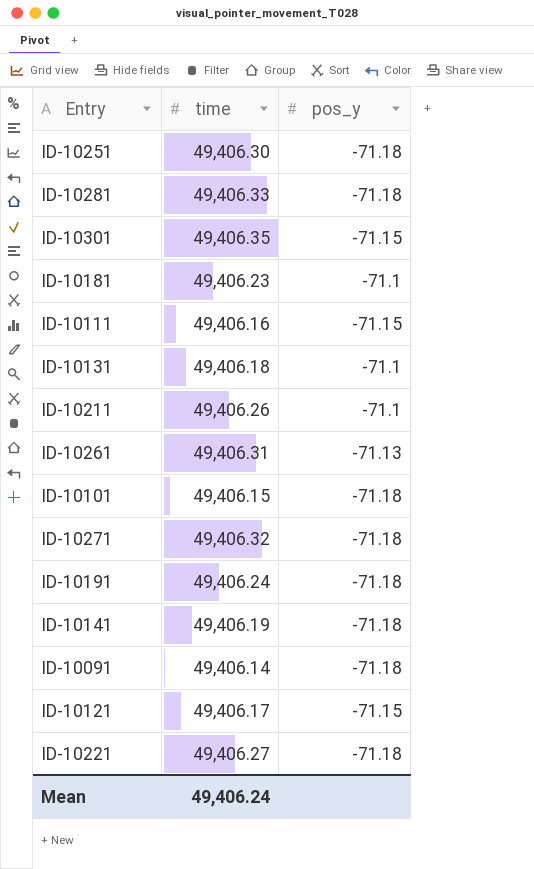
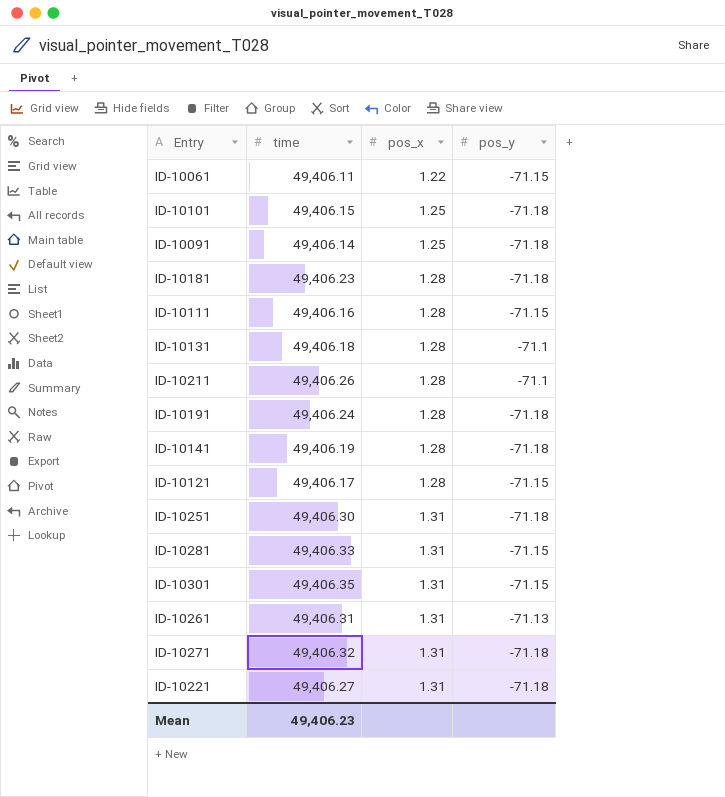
row order: none -> pos_x ascending
column pos_x | position: none -> 3
row ID-10061: none -> 49,406.11 | 1.22 | -71.15
ID-10181 | pos_y: -71.1 -> -71.18
ID-10281 | pos_y: -71.18 -> -71.15
Mean | time: 49,406.24 -> 49,406.23

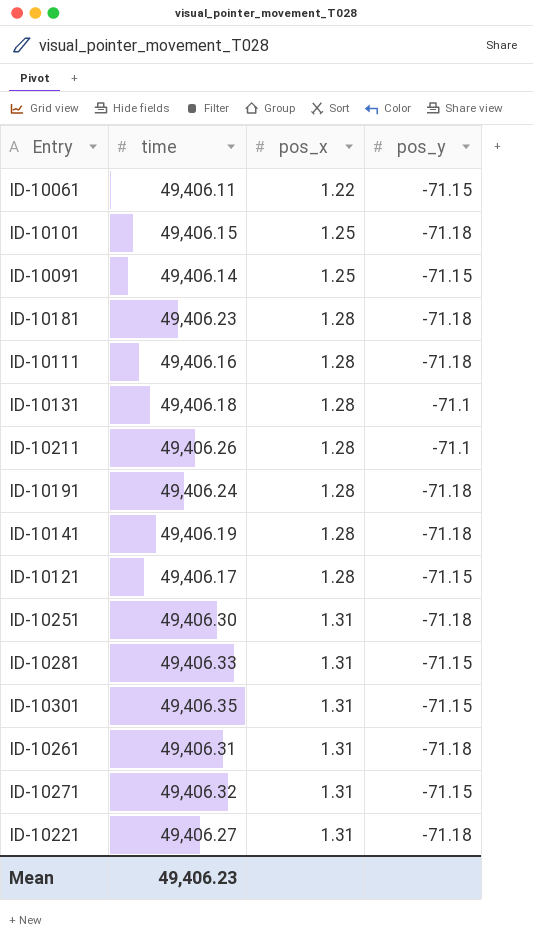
ID-10091 | pos_y: -71.18 -> -71.15
ID-10111 | pos_y: -71.15 -> -71.18
ID-10261 | pos_y: -71.13 -> -71.18
ID-10271 | pos_y: -71.18 -> -71.15

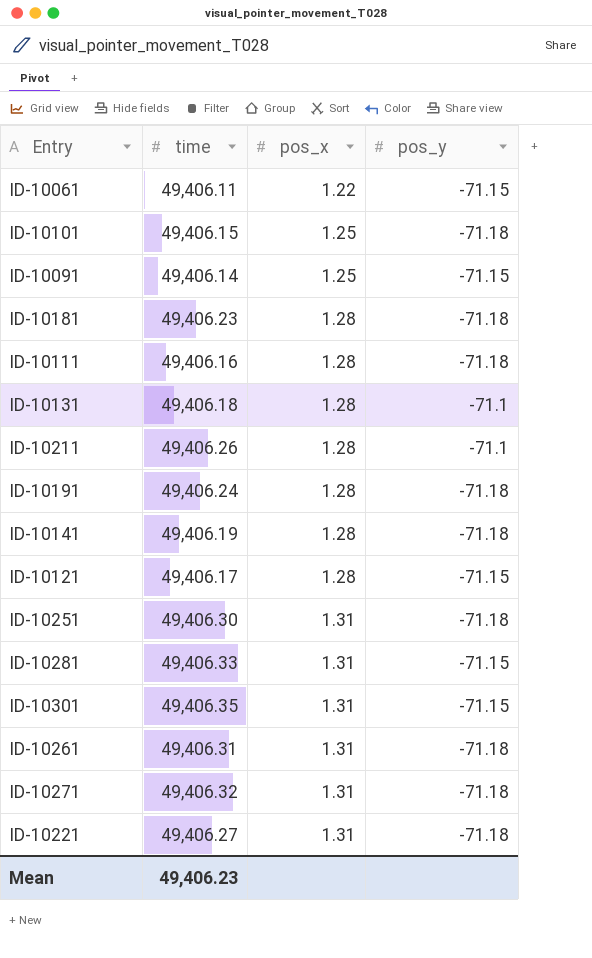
ID-10271 | pos_y: -71.15 -> -71.18

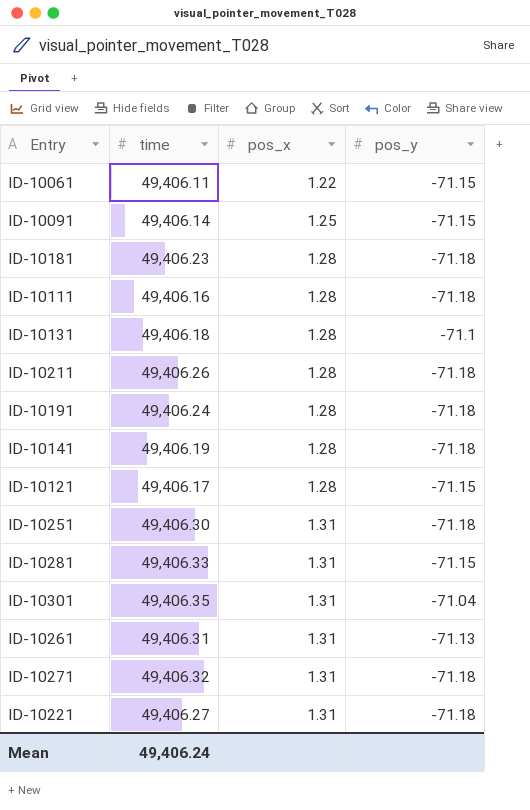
row ID-10101: 49,406.15 | 1.25 | -71.18 -> none
ID-10211 | pos_y: -71.1 -> -71.18
ID-10301 | pos_y: -71.15 -> -71.04
ID-10261 | pos_y: -71.18 -> -71.13
Mean | time: 49,406.23 -> 49,406.24

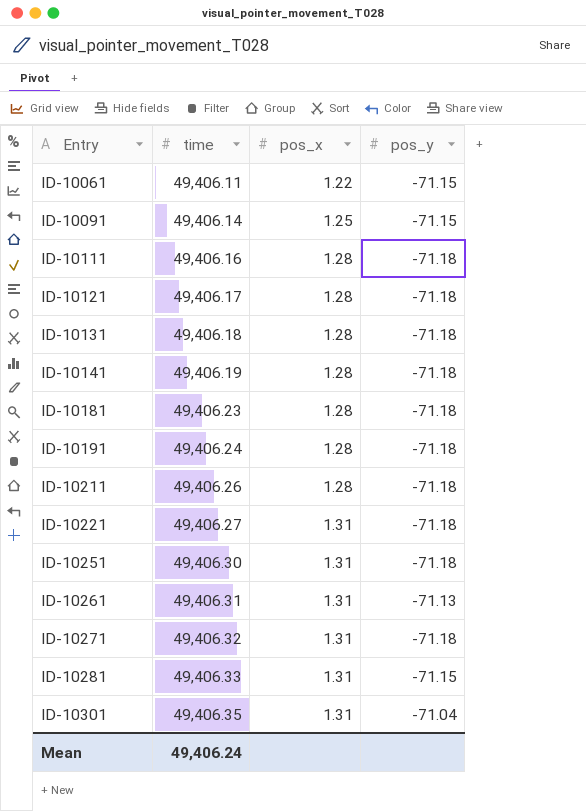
row order: pos_x ascending -> Entry ascending
ID-10121 | pos_y: -71.15 -> -71.18
ID-10131 | pos_y: -71.1 -> -71.18

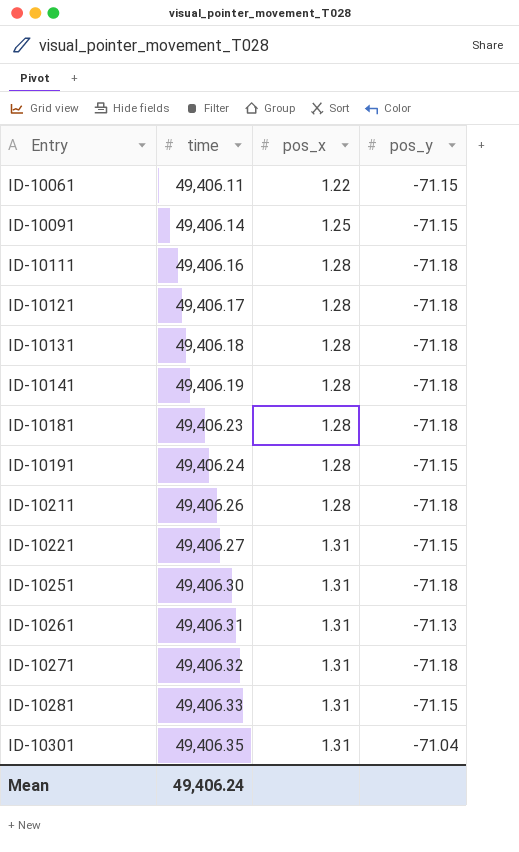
ID-10191 | pos_y: -71.18 -> -71.15
ID-10221 | pos_y: -71.18 -> -71.15

